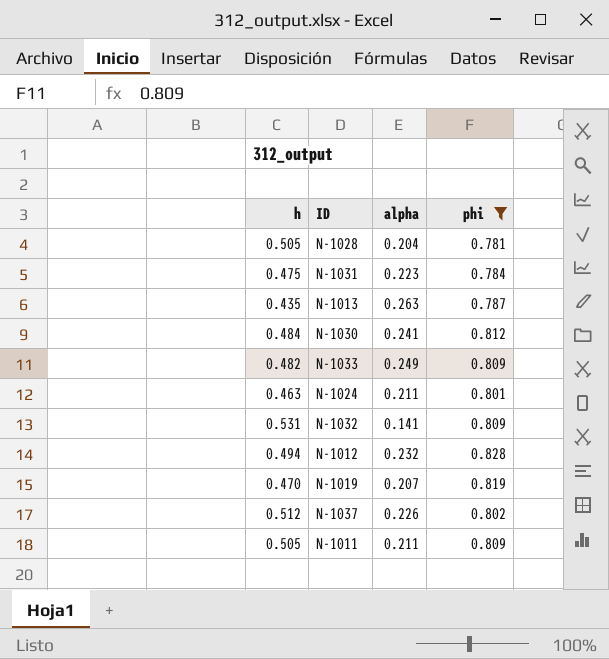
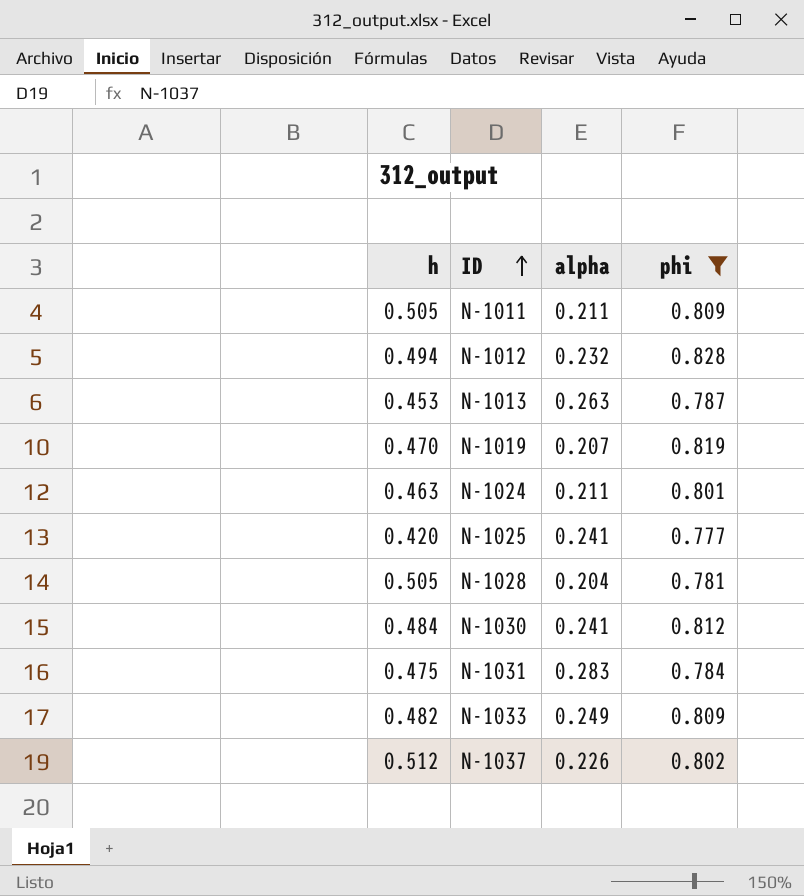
row order: none -> ID ascending
row N-1032: 0.531 | 0.141 | 0.809 -> none
N-1013 | h: 0.435 -> 0.453
row N-1025: none -> 0.420 | 0.241 | 0.777
N-1031 | alpha: 0.223 -> 0.283

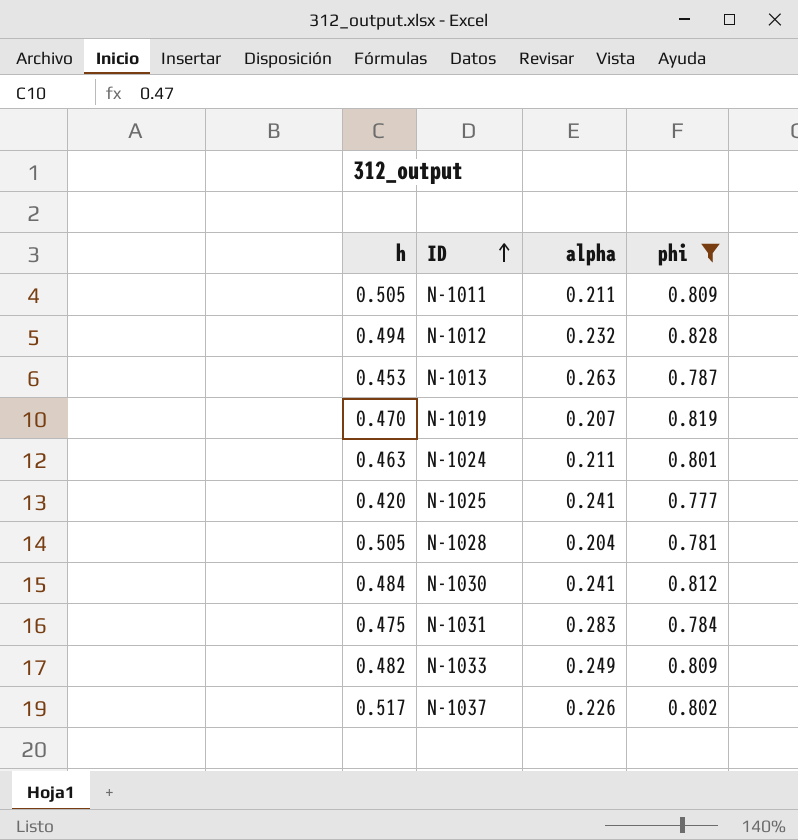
N-1037 | h: 0.512 -> 0.517

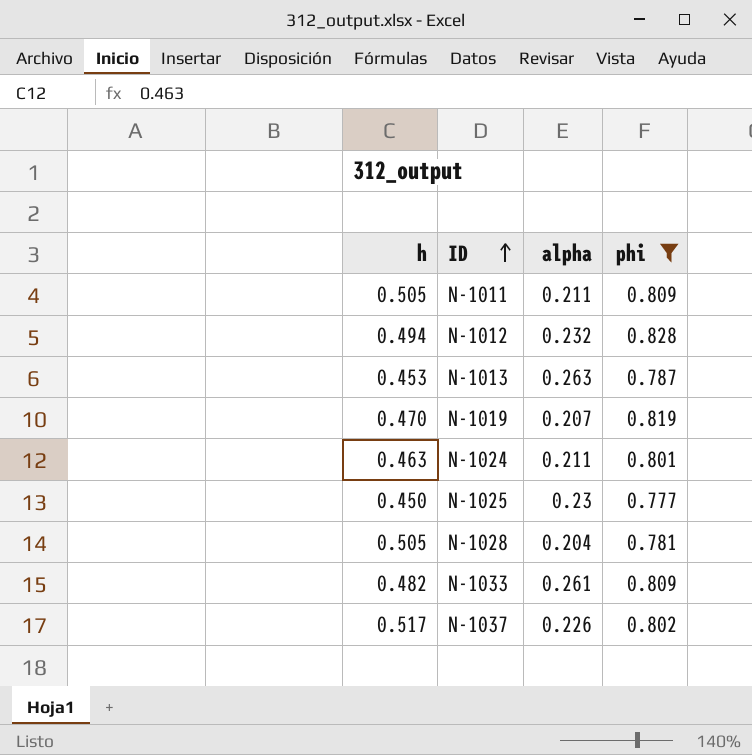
row N-1030: 0.484 | 0.241 | 0.812 -> none
row N-1031: 0.475 | 0.283 | 0.784 -> none
N-1025 | h: 0.420 -> 0.450
N-1025 | alpha: 0.241 -> 0.23
N-1033 | alpha: 0.249 -> 0.261

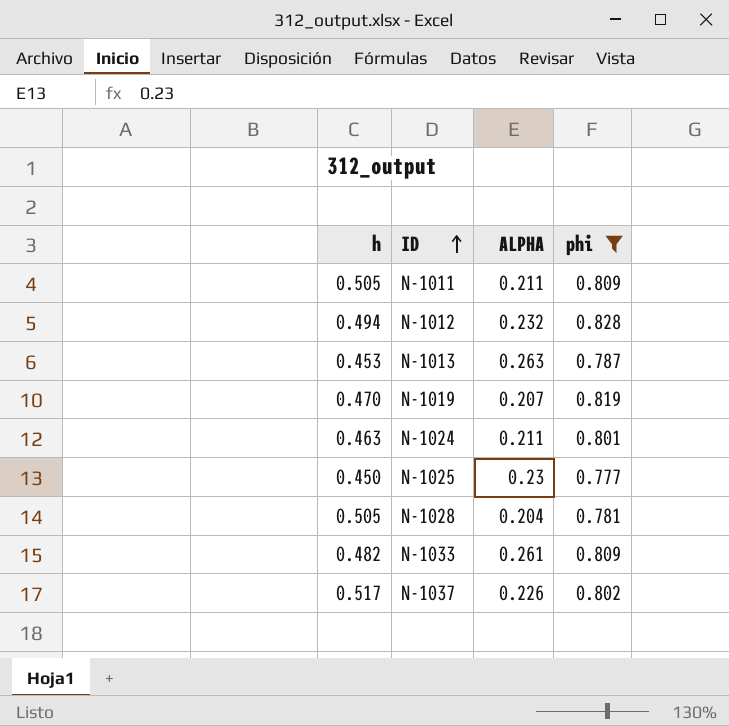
column name: alpha -> ALPHA

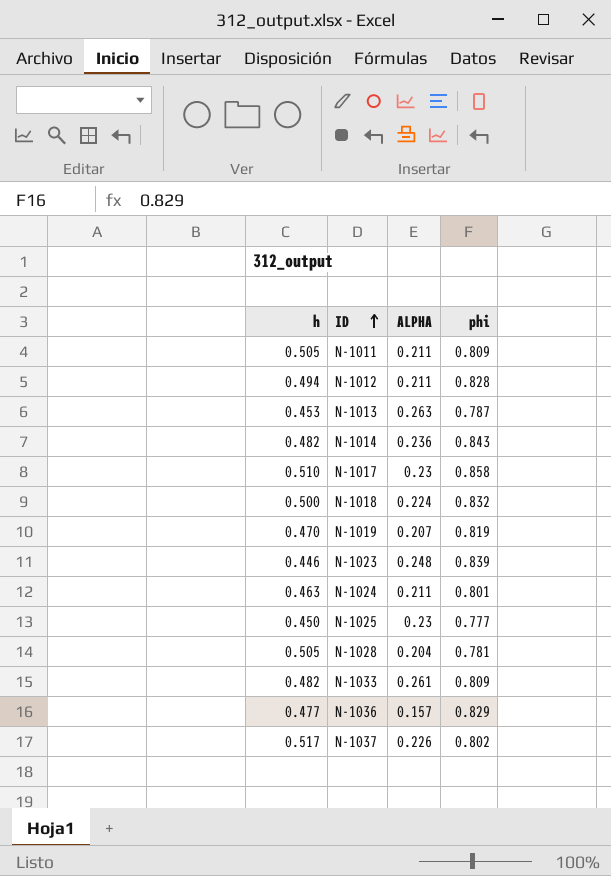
filter: phi <= 0.828 -> none
N-1012 | ALPHA: 0.232 -> 0.211

